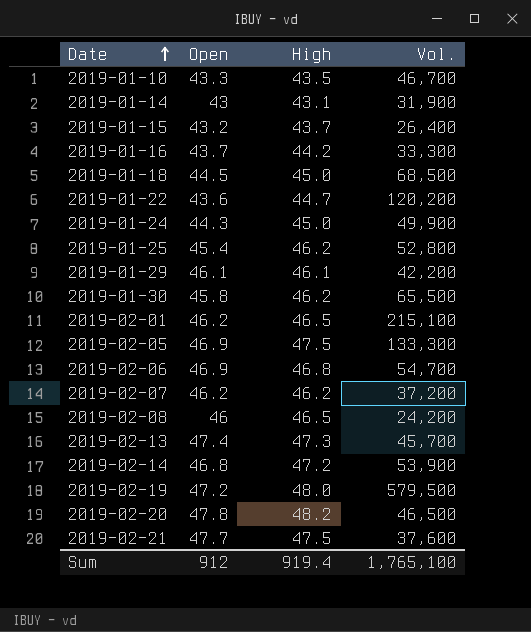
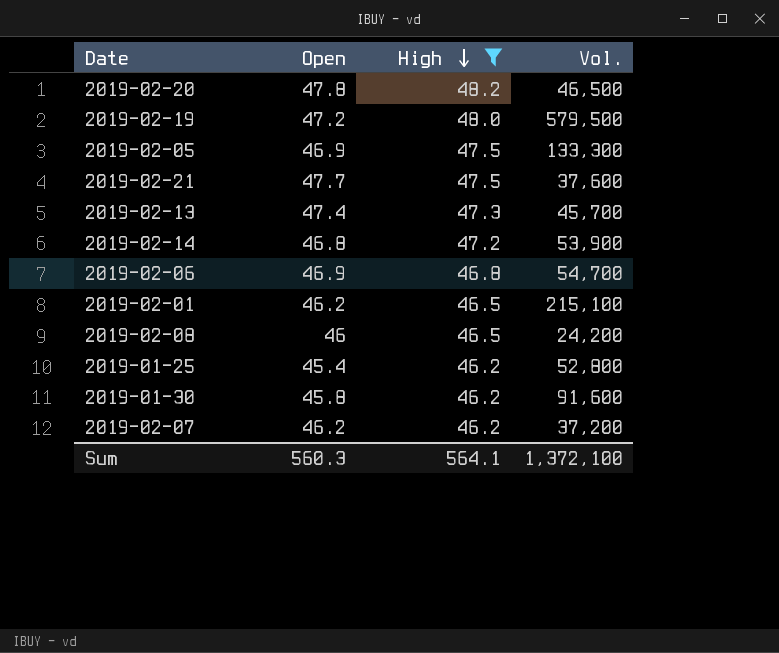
filter: none -> High >= 46.2
row order: Date ascending -> High descending
2019-01-30 | Vol.: 65,500 -> 91,600
Sum | Open: 912 -> 560.3
Sum | High: 919.4 -> 564.1
Sum | Vol.: 1,765,100 -> 1,372,100

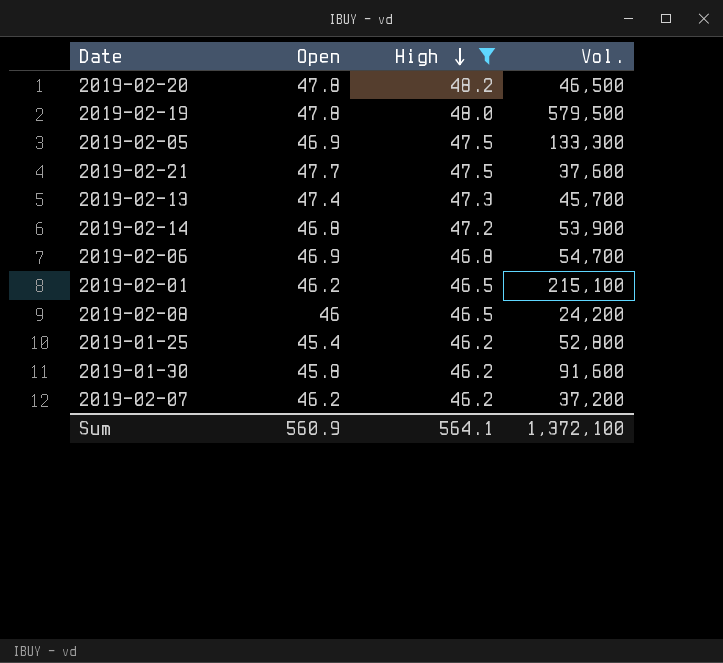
2019-02-19 | Open: 47.2 -> 47.8
Sum | Open: 560.3 -> 560.9

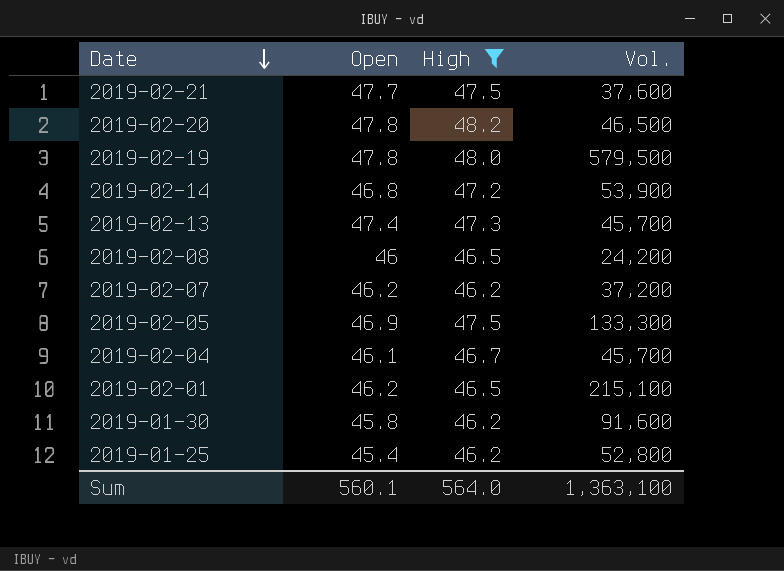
row order: High descending -> Date descending
row 2019-02-06: 46.9 | 46.8 | 54,700 -> none
row 2019-02-04: none -> 46.1 | 46.7 | 45,700
Sum | Open: 560.9 -> 560.1
Sum | High: 564.1 -> 564.0
Sum | Vol.: 1,372,100 -> 1,363,100

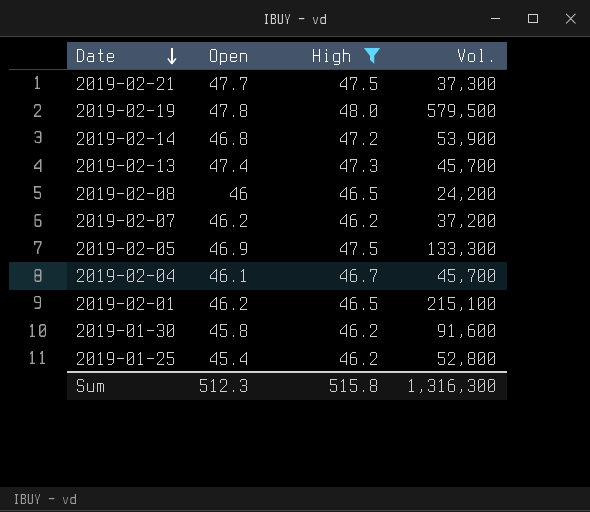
row 2019-02-20: 47.8 | 48.2 | 46,500 -> none
2019-02-21 | Vol.: 37,600 -> 37,300
Sum | Open: 560.1 -> 512.3
Sum | High: 564.0 -> 515.8
Sum | Vol.: 1,363,100 -> 1,316,300

